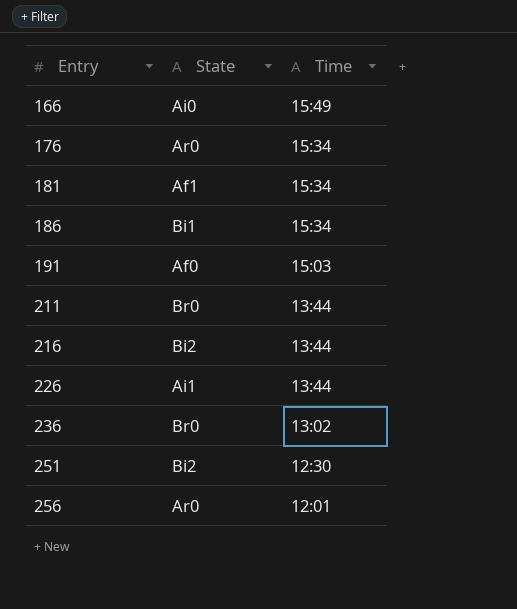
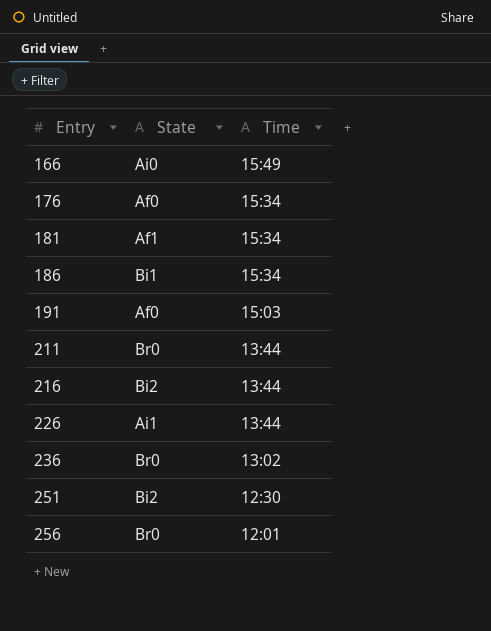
176 | State: Ar0 -> Af0
256 | State: Ar0 -> Br0

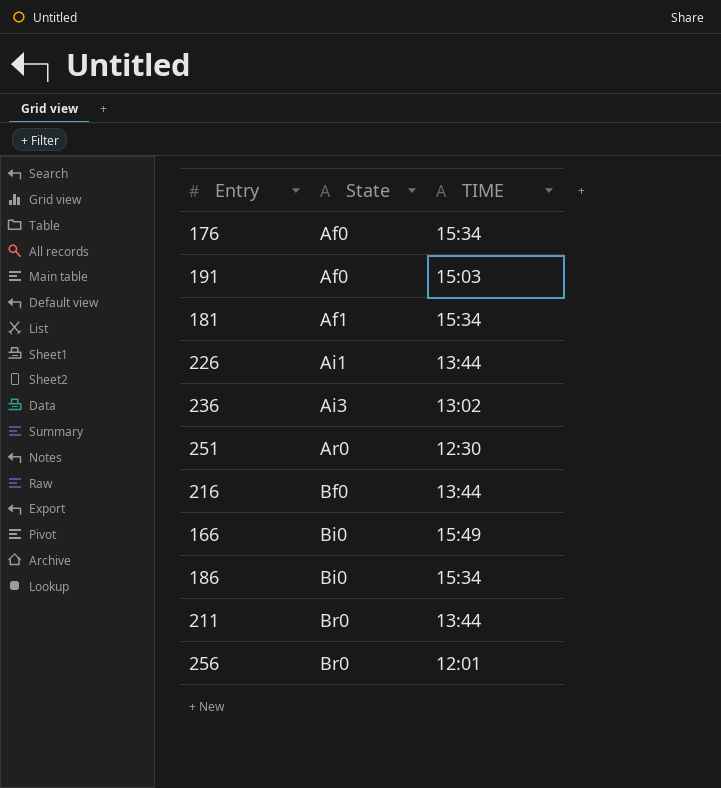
row order: Entry ascending -> State ascending
column name: Time -> TIME
236 | State: Br0 -> Ai3
251 | State: Bi2 -> Ar0
216 | State: Bi2 -> Bf0
166 | State: Ai0 -> Bi0
186 | State: Bi1 -> Bi0

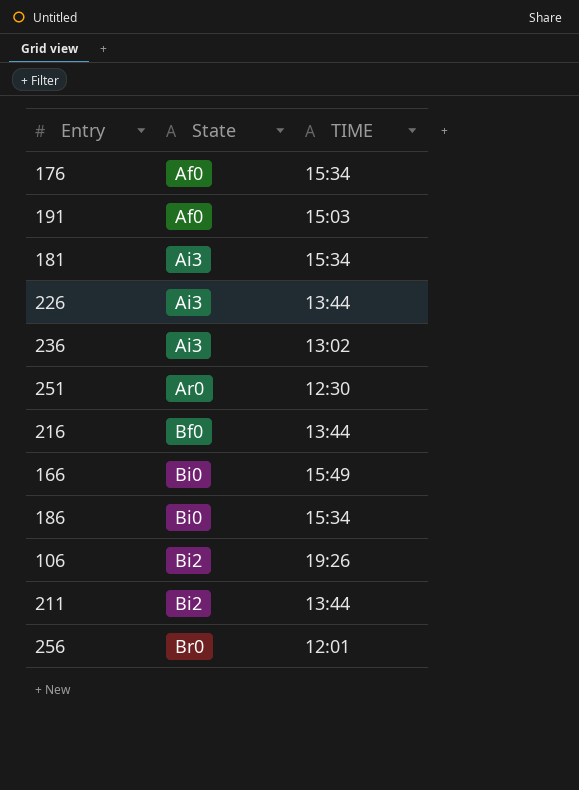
181 | State: Af1 -> Ai3
226 | State: Ai1 -> Ai3
row 106: none -> Bi2 | 19:26
211 | State: Br0 -> Bi2

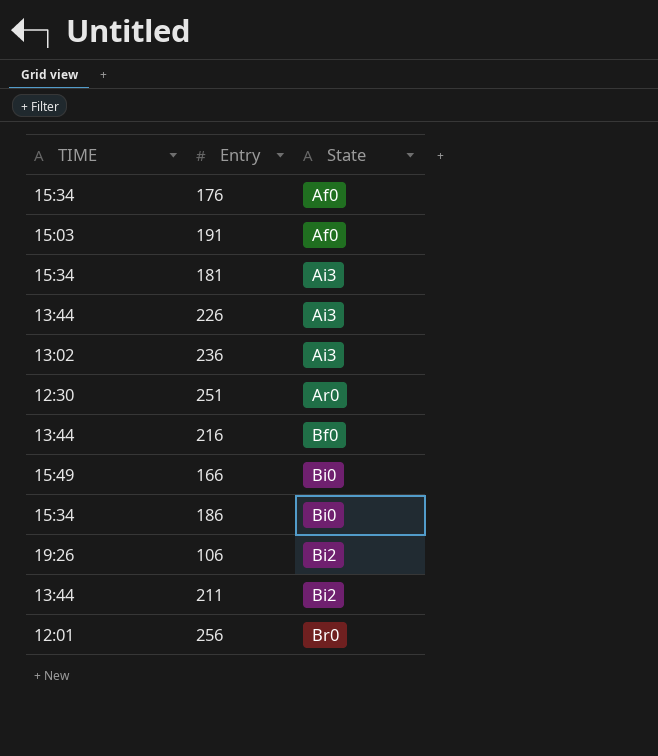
column TIME | position: 3 -> 1

